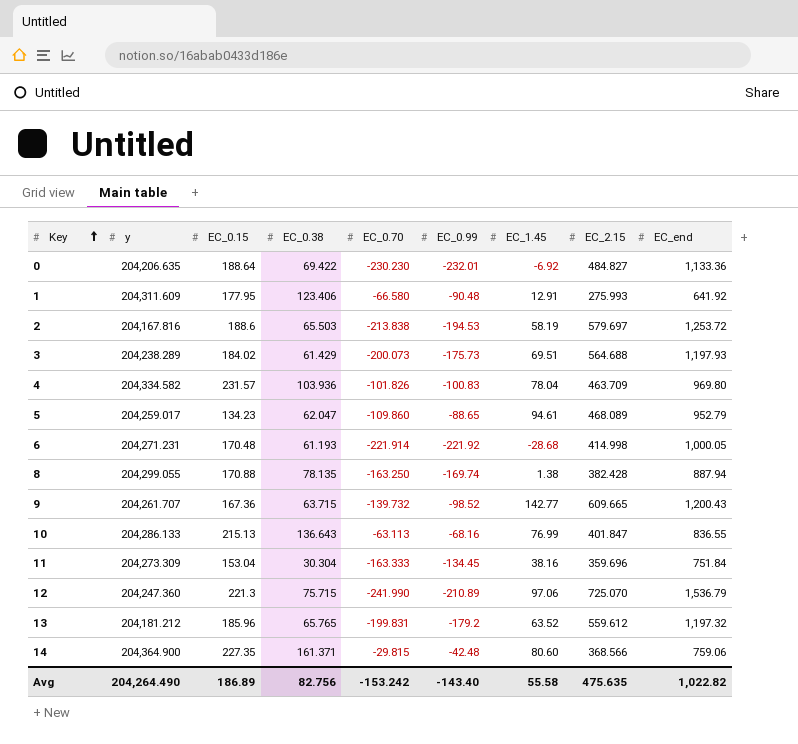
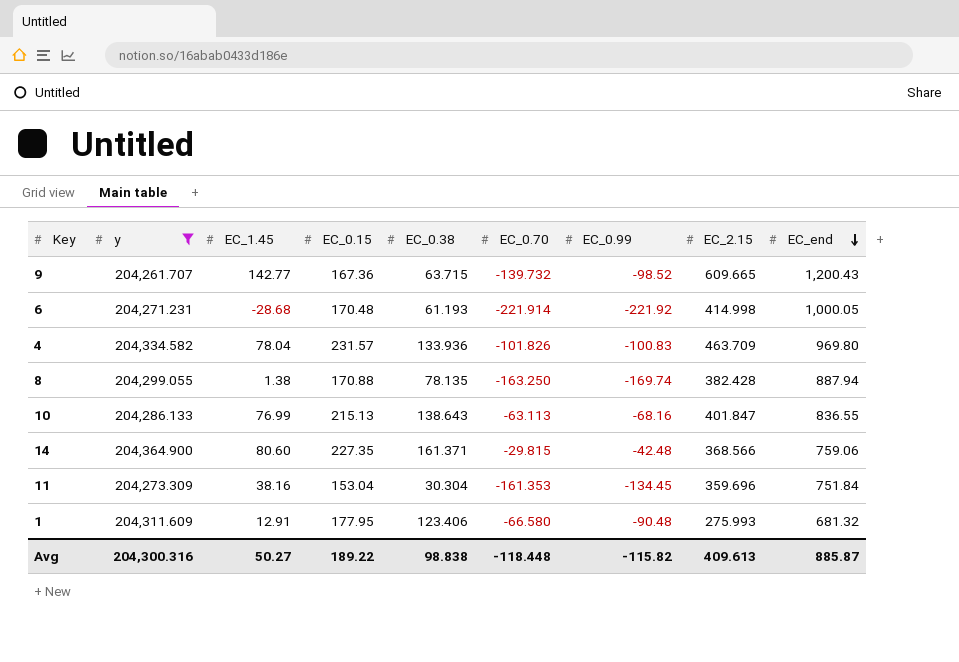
filter: none -> y >= 204,261.707
row order: Key ascending -> EC_end descending
column EC_1.45 | position: 7 -> 3
4 | EC_0.38: 103.936 -> 133.936
10 | EC_0.38: 136.643 -> 138.643
11 | EC_0.70: -163.333 -> -161.353
1 | EC_end: 641.92 -> 681.32
Avg | y: 204,264.490 -> 204,300.316
Avg | EC_1.45: 55.58 -> 50.27
Avg | EC_0.15: 186.89 -> 189.22
Avg | EC_0.38: 82.756 -> 98.838
Avg | EC_0.70: -153.242 -> -118.448
Avg | EC_0.99: -143.40 -> -115.82
Avg | EC_2.15: 475.635 -> 409.613
Avg | EC_end: 1,022.82 -> 885.87

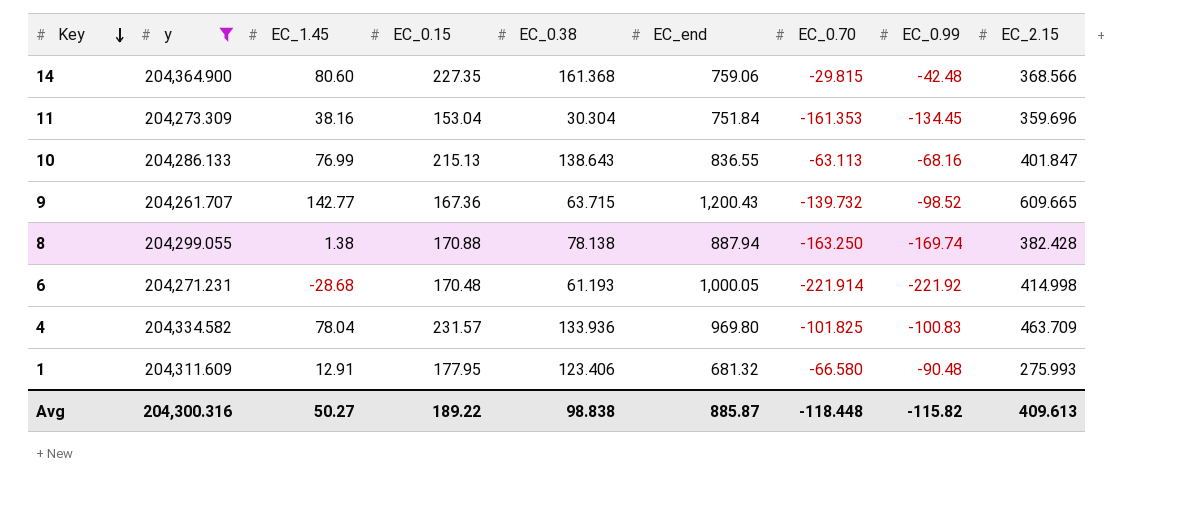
row order: EC_end descending -> Key descending
column EC_end | position: 9 -> 6
14 | EC_0.38: 161.371 -> 161.368
8 | EC_0.38: 78.135 -> 78.138
4 | EC_0.70: -101.826 -> -101.825

